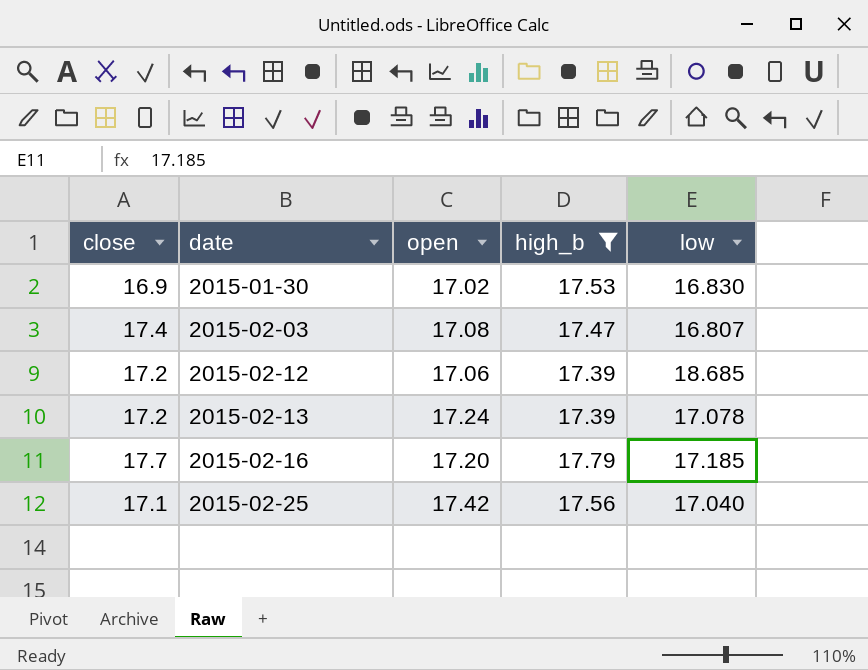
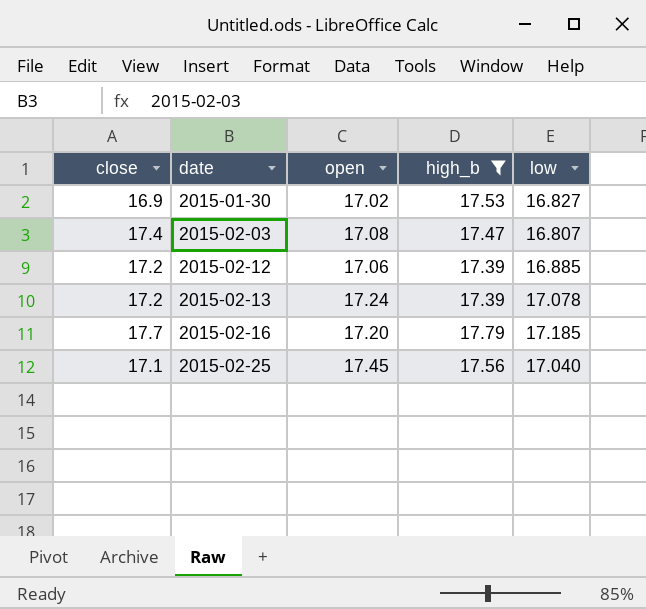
2015-01-30 | low: 16.830 -> 16.827
2015-02-12 | low: 18.685 -> 16.885
2015-02-25 | open: 17.42 -> 17.45

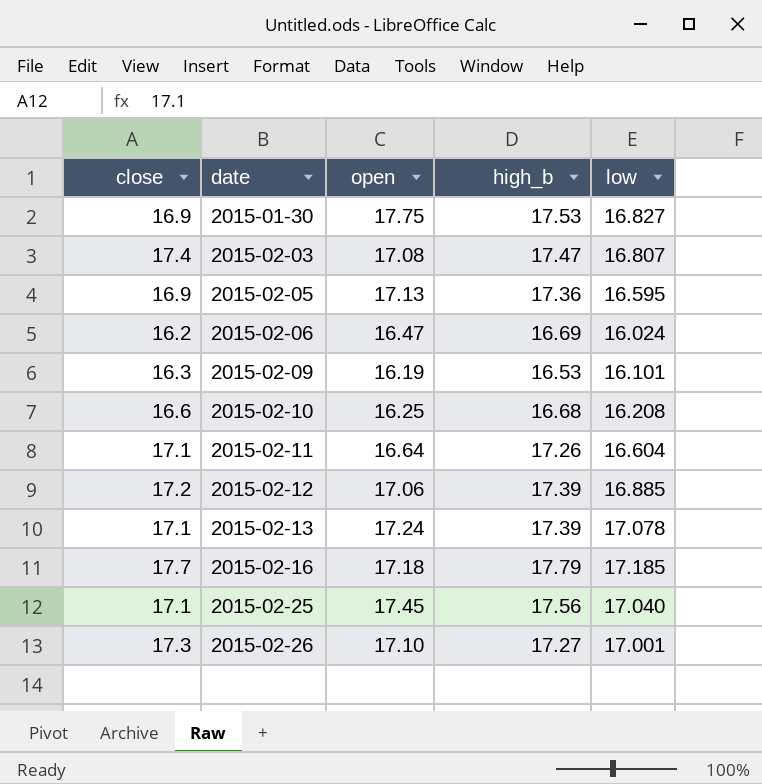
filter: high_b >= 17.39 -> none
2015-01-30 | open: 17.02 -> 17.75
2015-02-13 | close: 17.2 -> 17.1
2015-02-16 | open: 17.20 -> 17.18

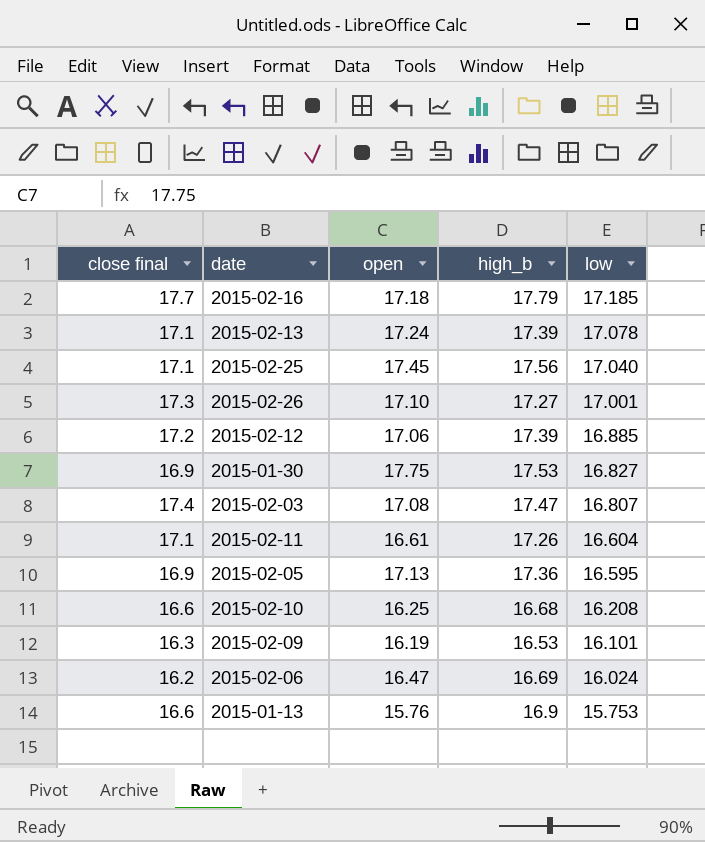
row order: date ascending -> low descending
column name: close -> close final
2015-02-11 | open: 16.64 -> 16.61
row 2015-01-13: none -> 16.6 | 15.76 | 16.9 | 15.753

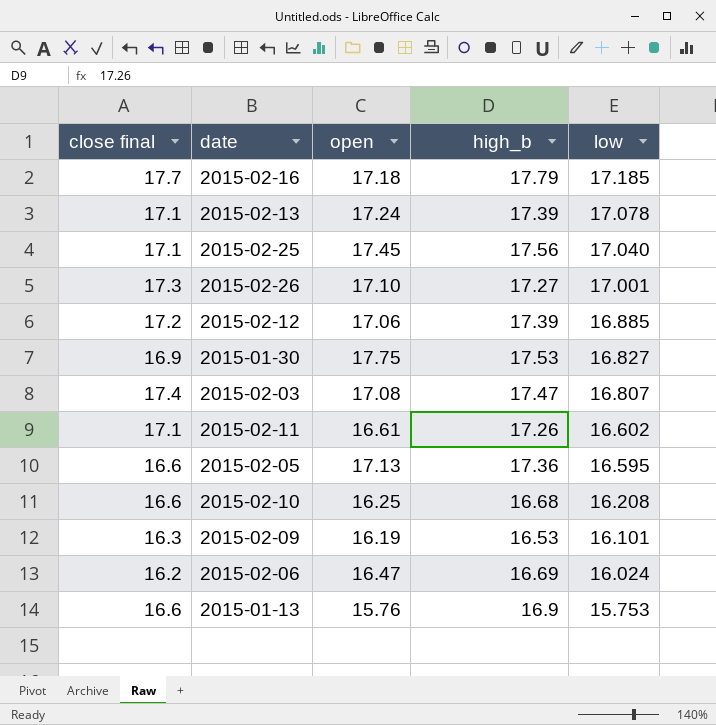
2015-02-11 | low: 16.604 -> 16.602
2015-02-05 | close final: 16.9 -> 16.6

